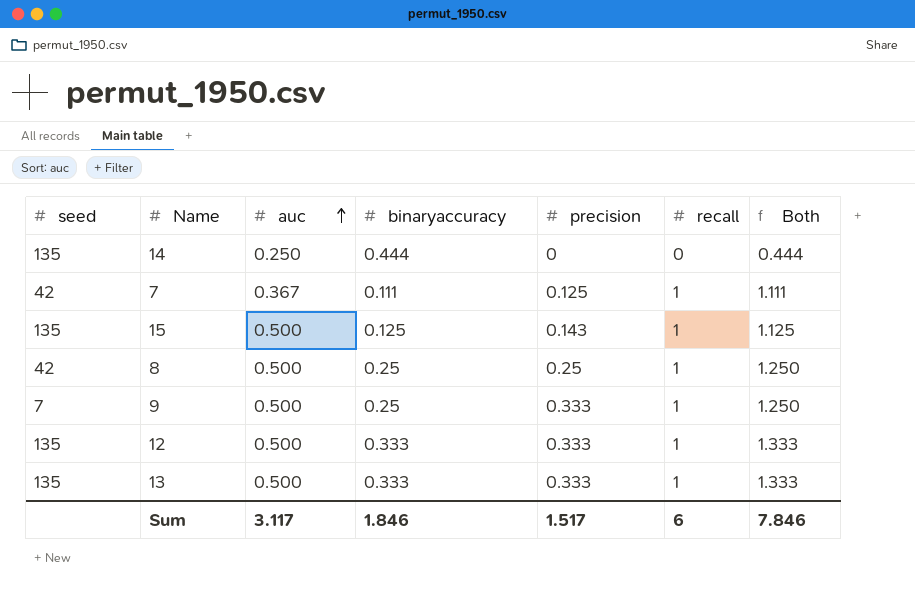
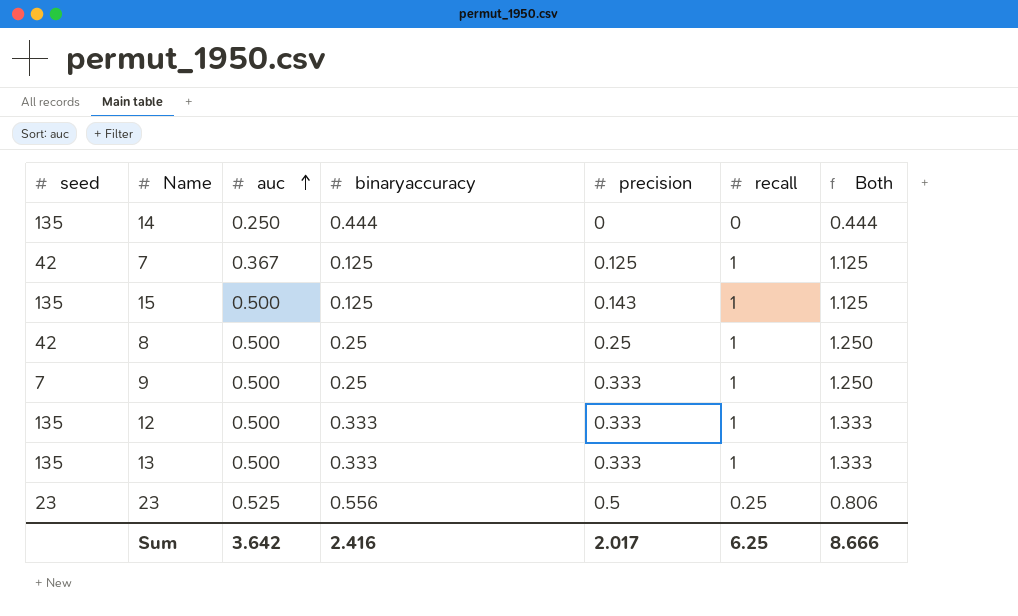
7 | binaryaccuracy: 0.111 -> 0.125
7 | Both: 1.111 -> 1.125
row 23: none -> 23 | 0.525 | 0.556 | 0.5 | 0.25 | 0.806
Sum | auc: 3.117 -> 3.642
Sum | binaryaccuracy: 1.846 -> 2.416
Sum | precision: 1.517 -> 2.017
Sum | recall: 6 -> 6.25
Sum | Both: 7.846 -> 8.666

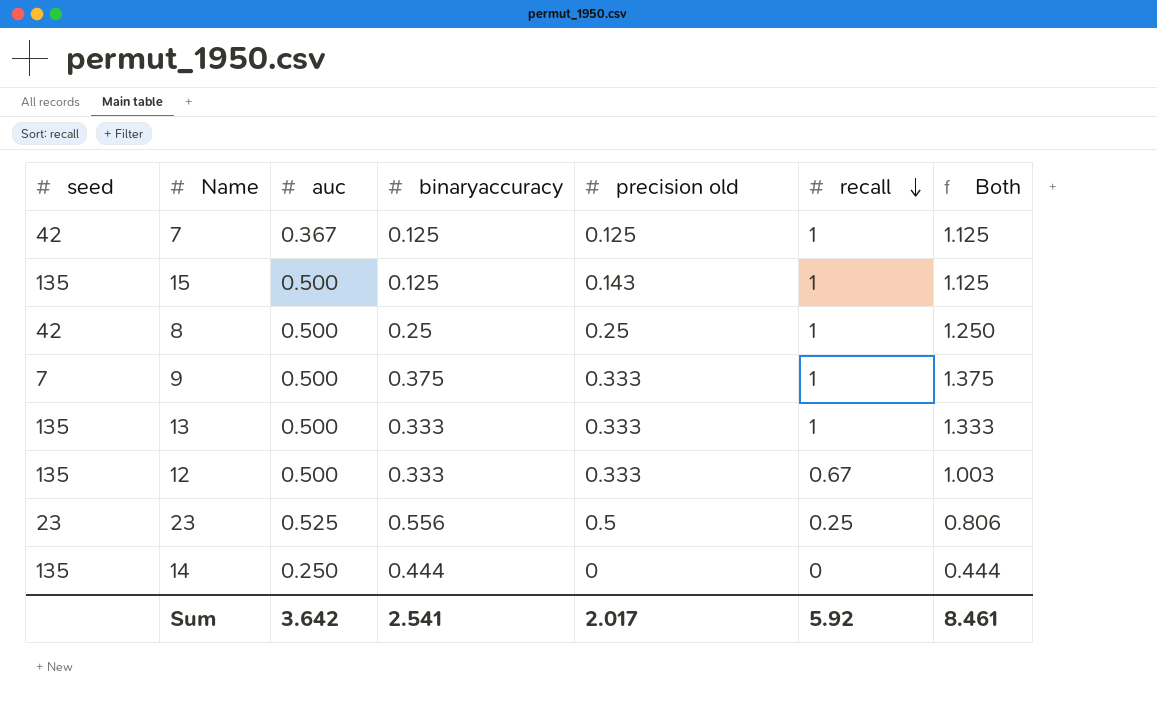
row order: auc ascending -> recall descending
column name: precision -> precision old
9 | binaryaccuracy: 0.25 -> 0.375
9 | Both: 1.250 -> 1.375
12 | recall: 1 -> 0.67
12 | Both: 1.333 -> 1.003
Sum | binaryaccuracy: 2.416 -> 2.541
Sum | recall: 6.25 -> 5.92
Sum | Both: 8.666 -> 8.461

